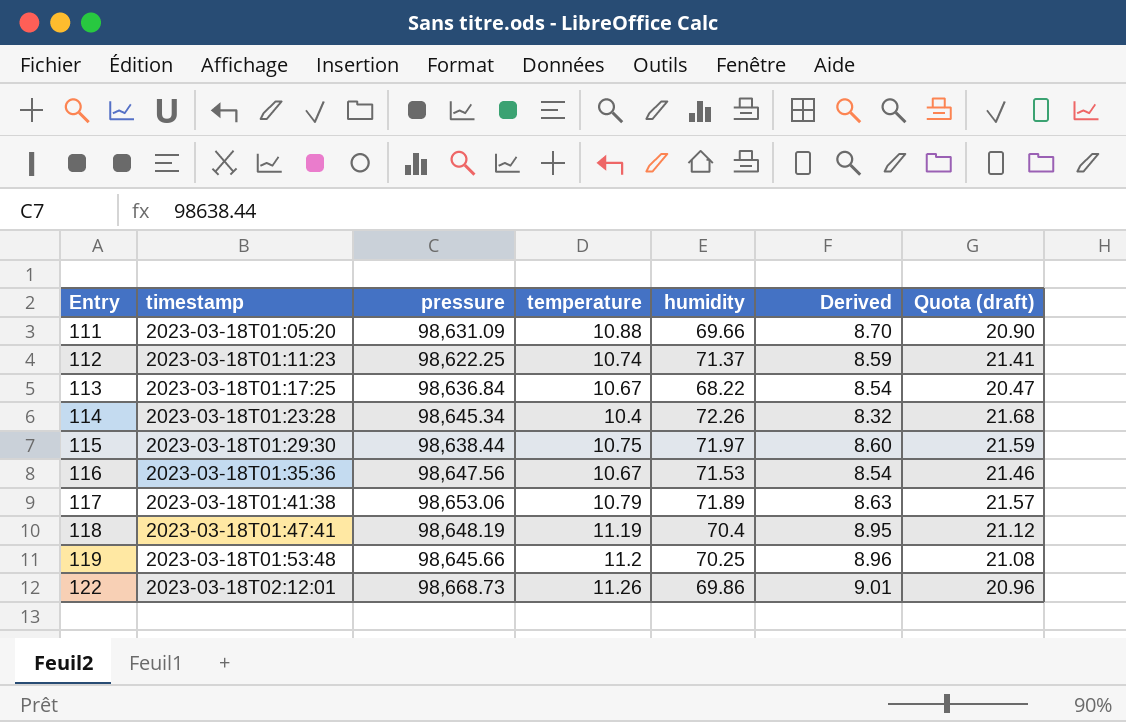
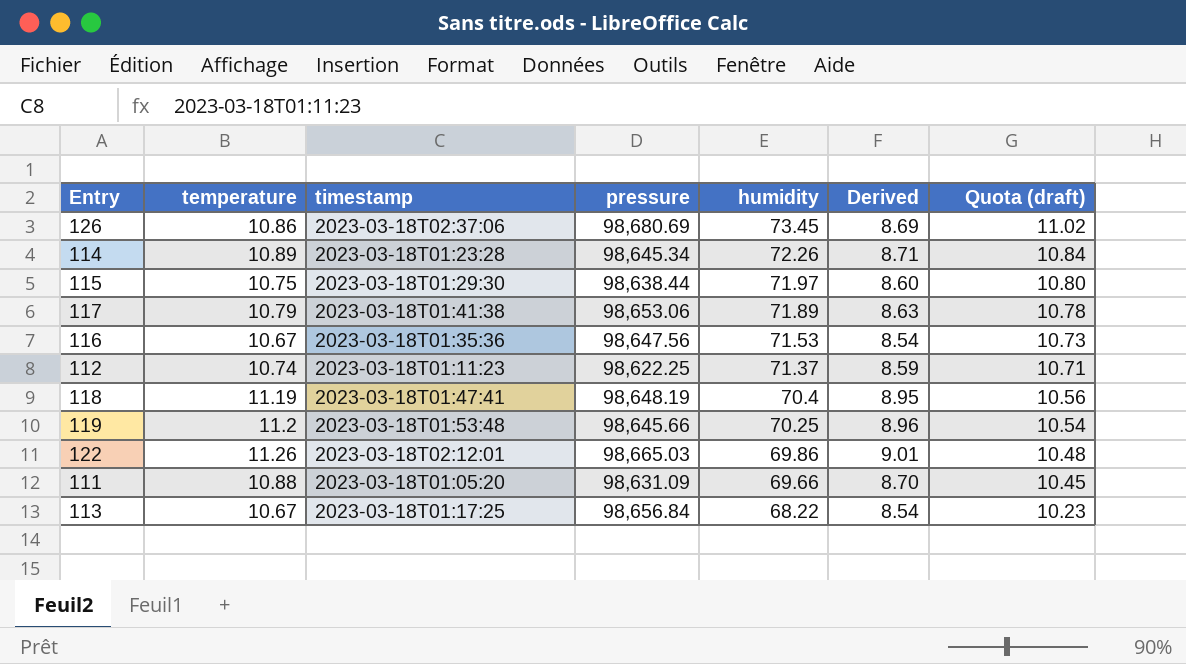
row order: Entry ascending -> humidity descending
column temperature | position: 4 -> 2
column Quota (draft) | formula: [humidity] * 0.3 -> [humidity] * 0.15
row 126: none -> 10.86 | 2023-03-18T02:37:06 | 98,680.69 | 73.45 | 8.69 | 11.02
114 | temperature: 10.4 -> 10.89
114 | Derived: 8.32 -> 8.71
122 | pressure: 98,668.73 -> 98,665.03
113 | pressure: 98,636.84 -> 98,656.84

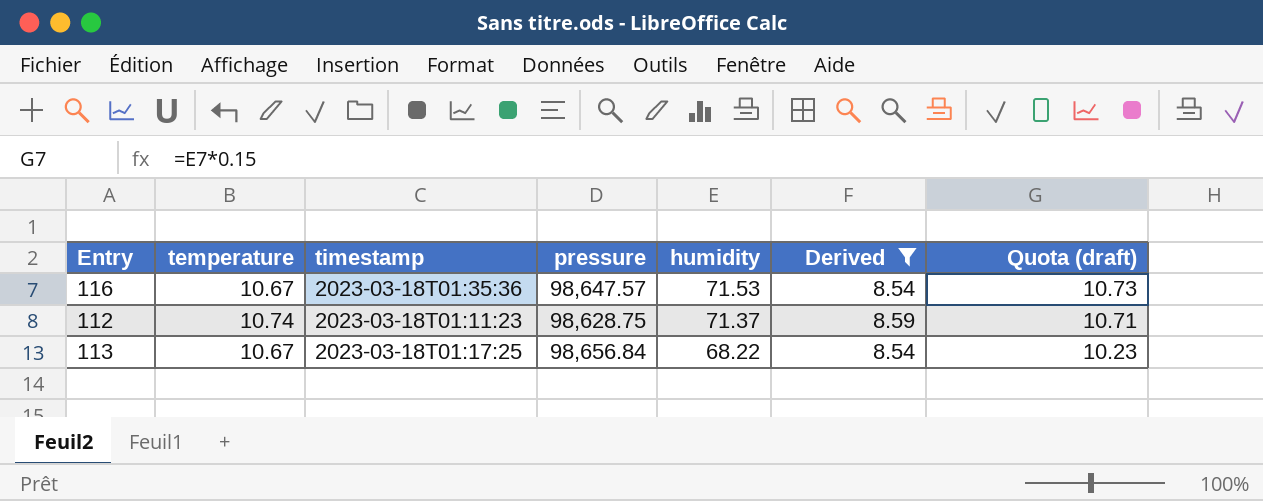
filter: none -> Derived <= 8.59
116 | pressure: 98,647.56 -> 98,647.57
112 | pressure: 98,622.25 -> 98,628.75

